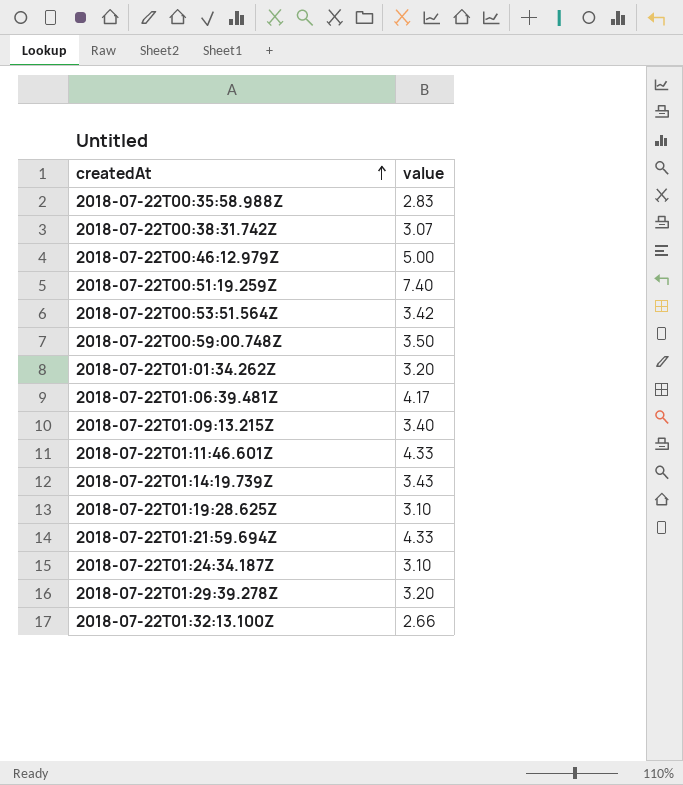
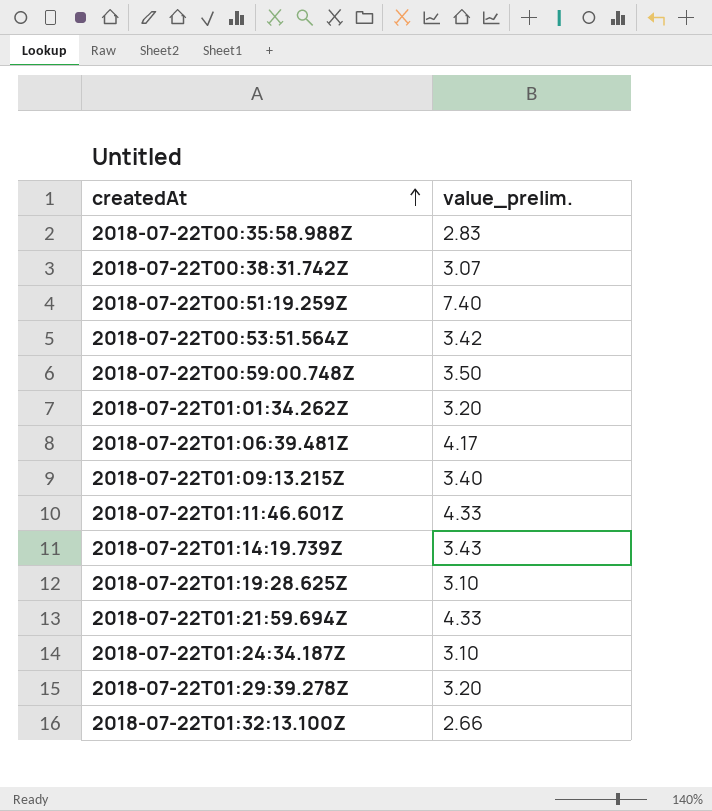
column name: value -> value_prelim.
row 2018-07-22T00:46:12.979Z: 5.00 -> none

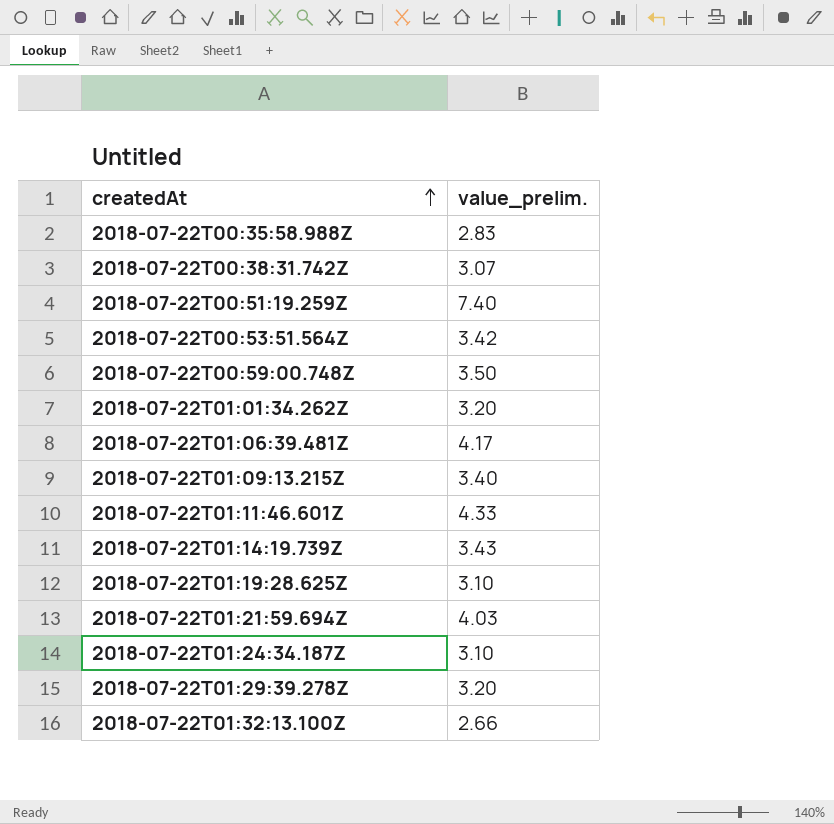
2018-07-22T01:21:59.694Z | value_prelim.: 4.33 -> 4.03

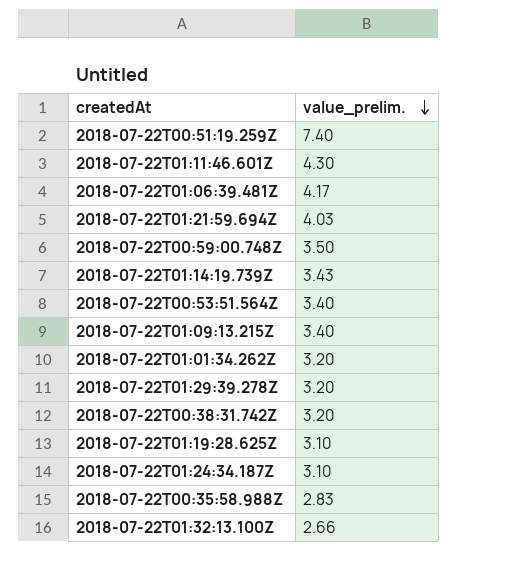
row order: createdAt ascending -> value_prelim. descending
2018-07-22T01:11:46.601Z | value_prelim.: 4.33 -> 4.30
2018-07-22T00:53:51.564Z | value_prelim.: 3.42 -> 3.40
2018-07-22T00:38:31.742Z | value_prelim.: 3.07 -> 3.20

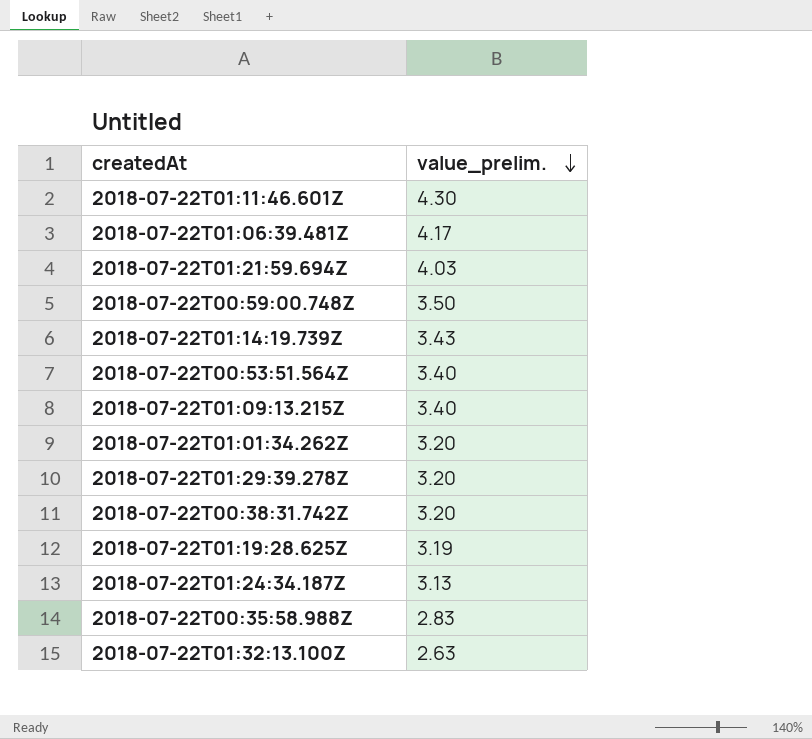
row 2018-07-22T00:51:19.259Z: 7.40 -> none
2018-07-22T01:19:28.625Z | value_prelim.: 3.10 -> 3.19
2018-07-22T01:24:34.187Z | value_prelim.: 3.10 -> 3.13
2018-07-22T01:32:13.100Z | value_prelim.: 2.66 -> 2.63

